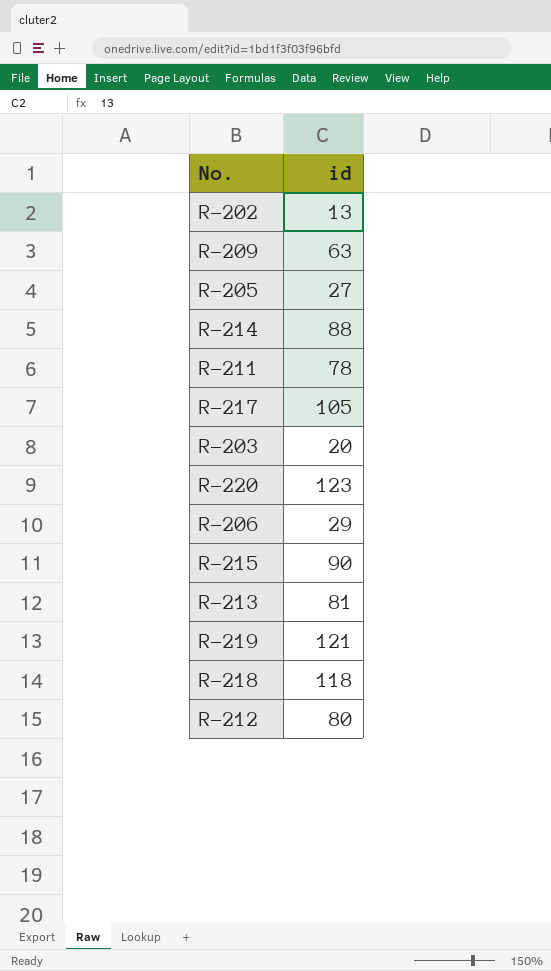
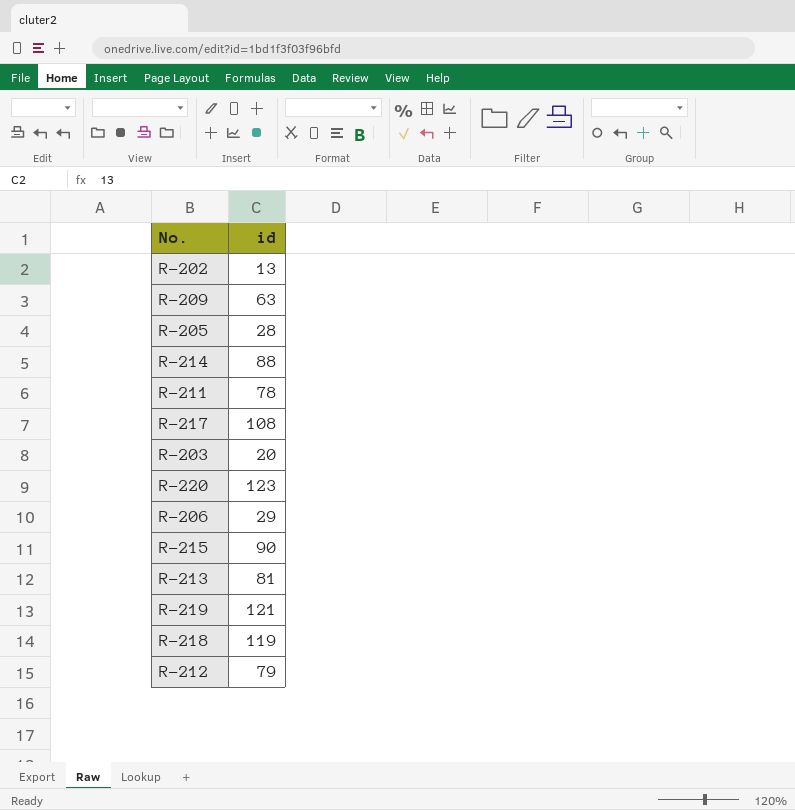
R-205 | id: 27 -> 28
R-217 | id: 105 -> 108
R-218 | id: 118 -> 119
R-212 | id: 80 -> 79

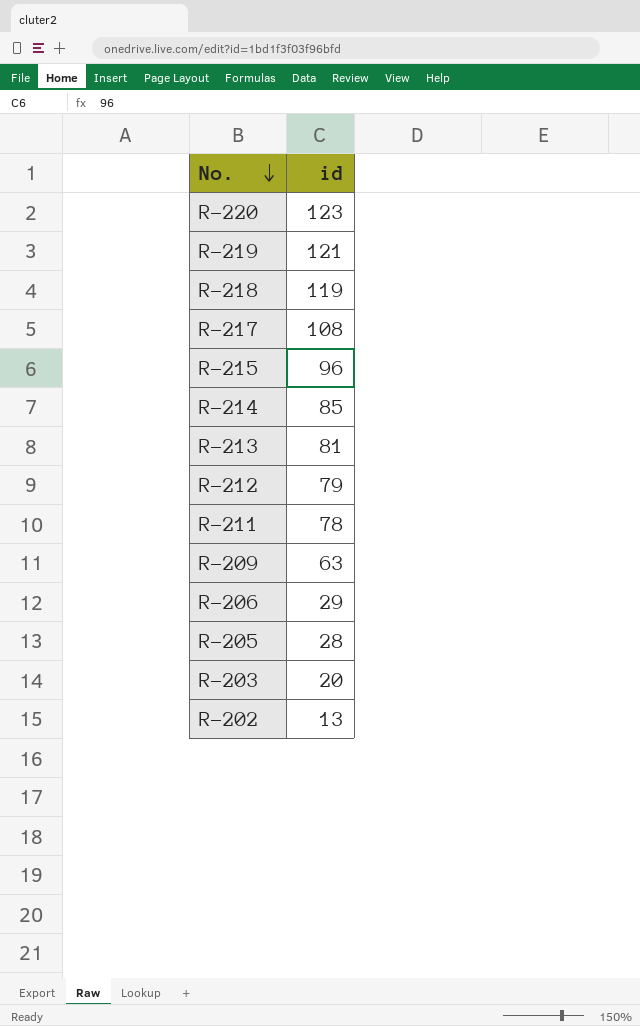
row order: none -> No. descending
R-215 | id: 90 -> 96
R-214 | id: 88 -> 85

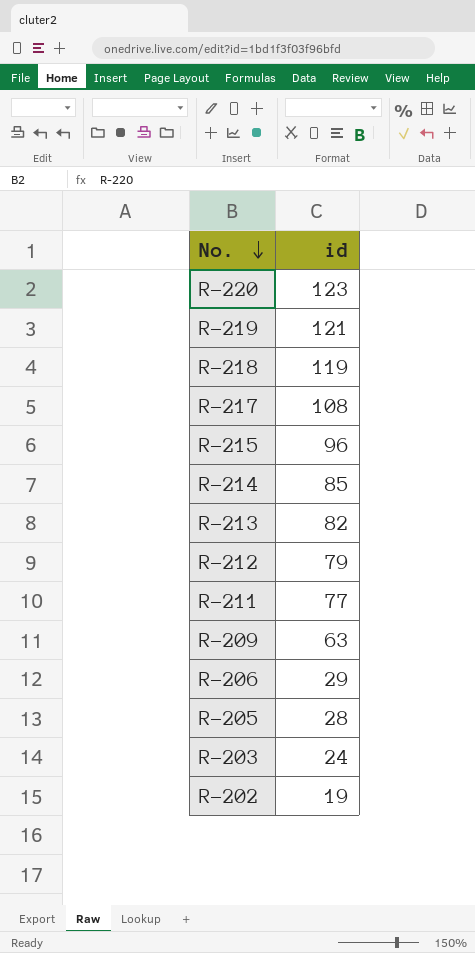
R-213 | id: 81 -> 82
R-211 | id: 78 -> 77
R-203 | id: 20 -> 24
R-202 | id: 13 -> 19

